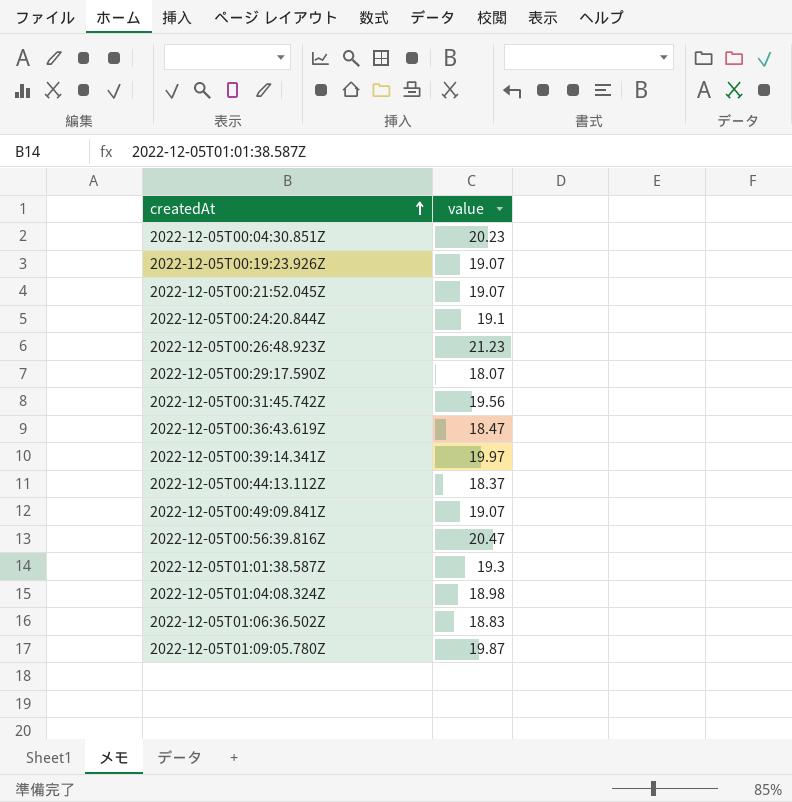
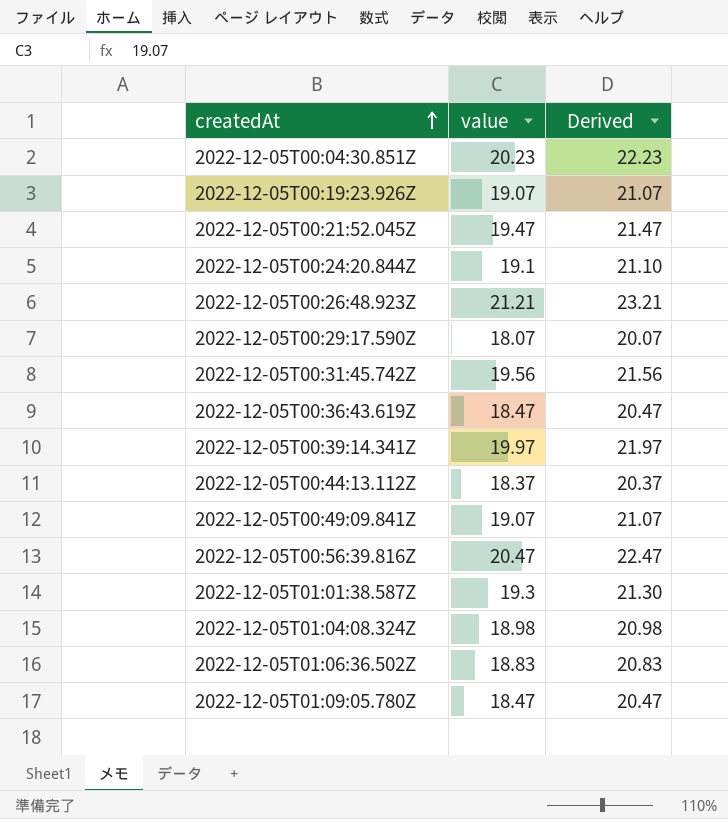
column Derived | formula: none -> [value] + 2
2022-12-05T00:21:52.045Z | value: 19.07 -> 19.47
2022-12-05T00:26:48.923Z | value: 21.23 -> 21.21
2022-12-05T01:09:05.780Z | value: 19.87 -> 18.47

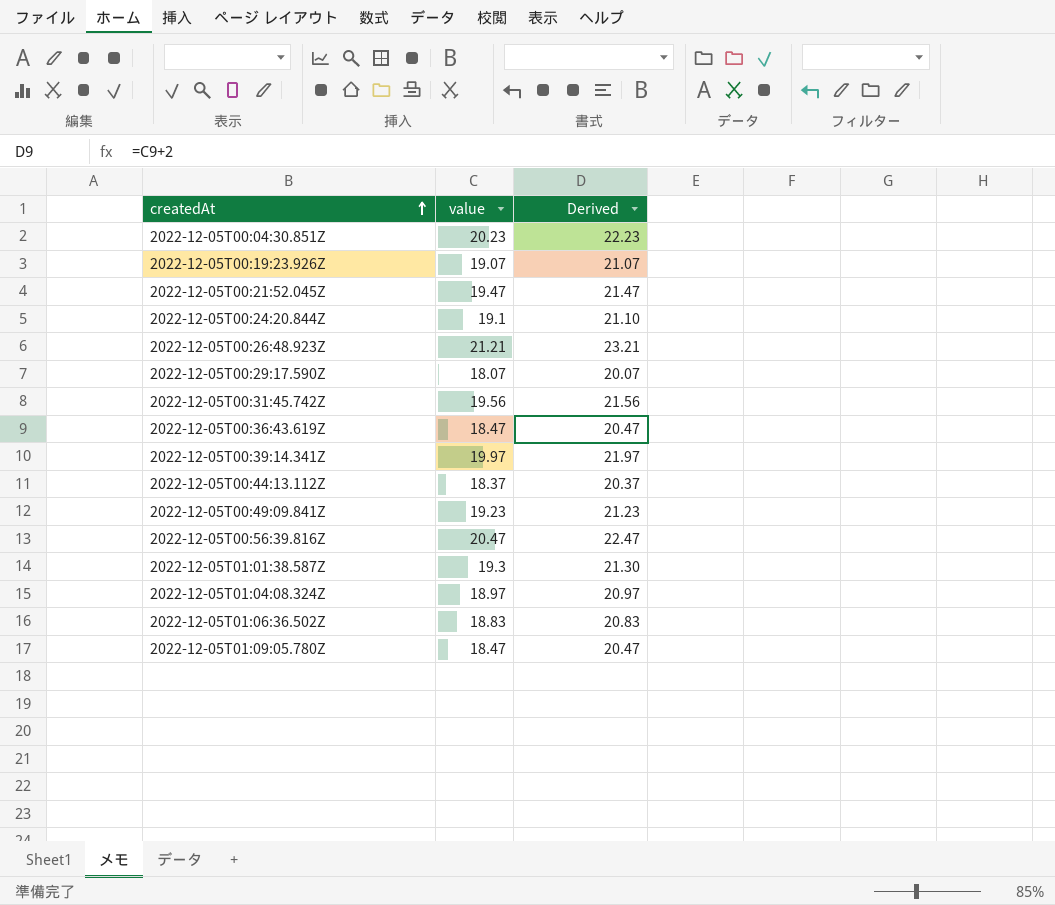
2022-12-05T00:49:09.841Z | value: 19.07 -> 19.23
2022-12-05T00:49:09.841Z | Derived: 21.07 -> 21.23
2022-12-05T01:04:08.324Z | value: 18.98 -> 18.97
2022-12-05T01:04:08.324Z | Derived: 20.98 -> 20.97

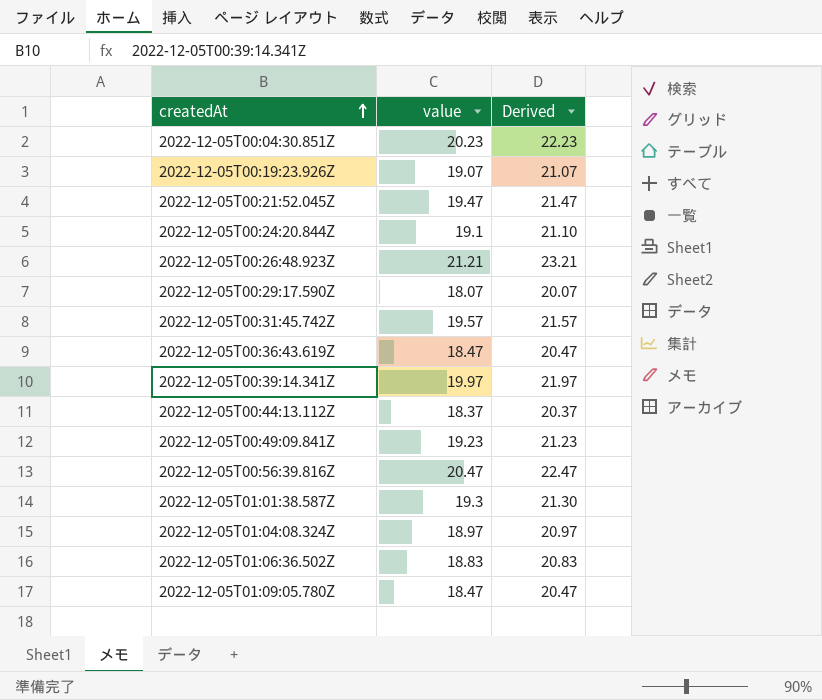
2022-12-05T00:31:45.742Z | value: 19.56 -> 19.57
2022-12-05T00:31:45.742Z | Derived: 21.56 -> 21.57

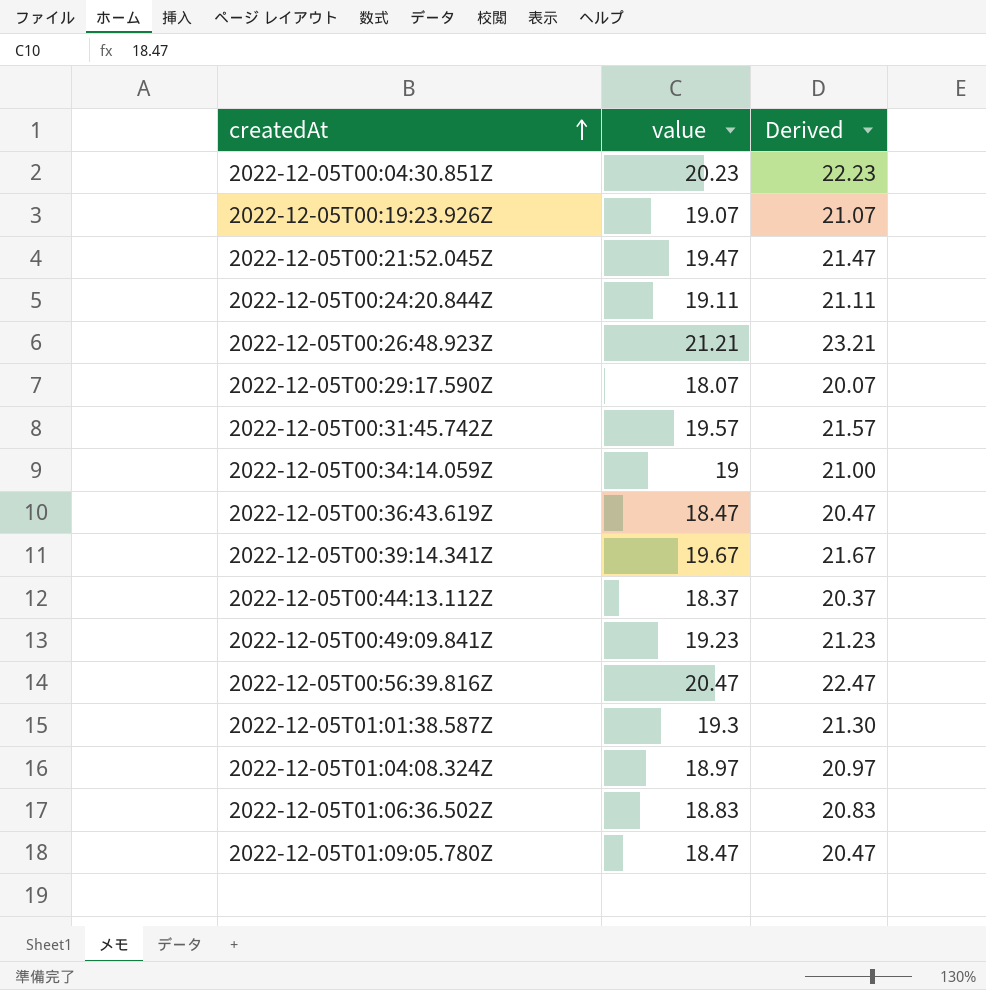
2022-12-05T00:24:20.844Z | value: 19.1 -> 19.11
2022-12-05T00:24:20.844Z | Derived: 21.10 -> 21.11
row 2022-12-05T00:34:14.059Z: none -> 19 | 21.00
2022-12-05T00:39:14.341Z | value: 19.97 -> 19.67
2022-12-05T00:39:14.341Z | Derived: 21.97 -> 21.67

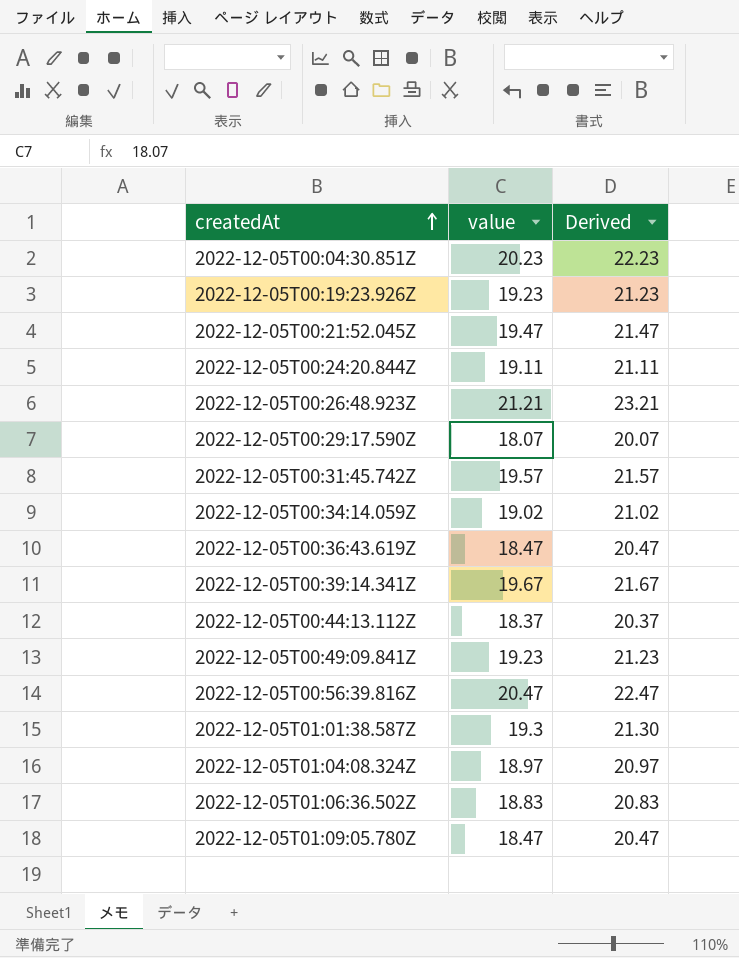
2022-12-05T00:19:23.926Z | value: 19.07 -> 19.23
2022-12-05T00:19:23.926Z | Derived: 21.07 -> 21.23
2022-12-05T00:34:14.059Z | value: 19 -> 19.02
2022-12-05T00:34:14.059Z | Derived: 21.00 -> 21.02

